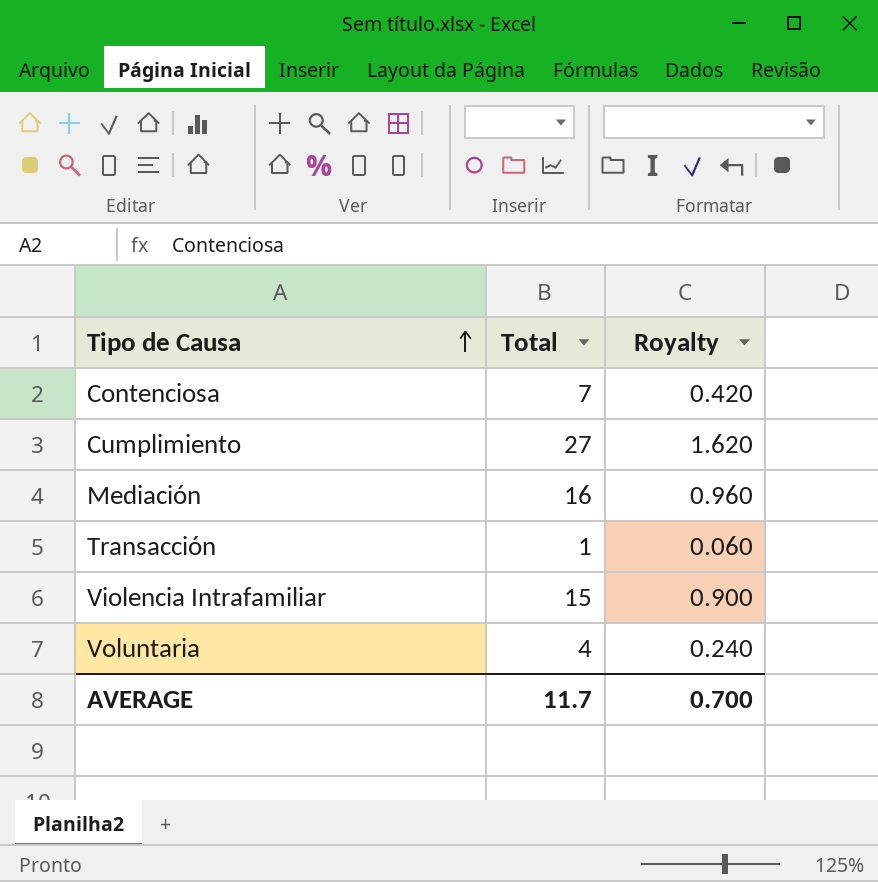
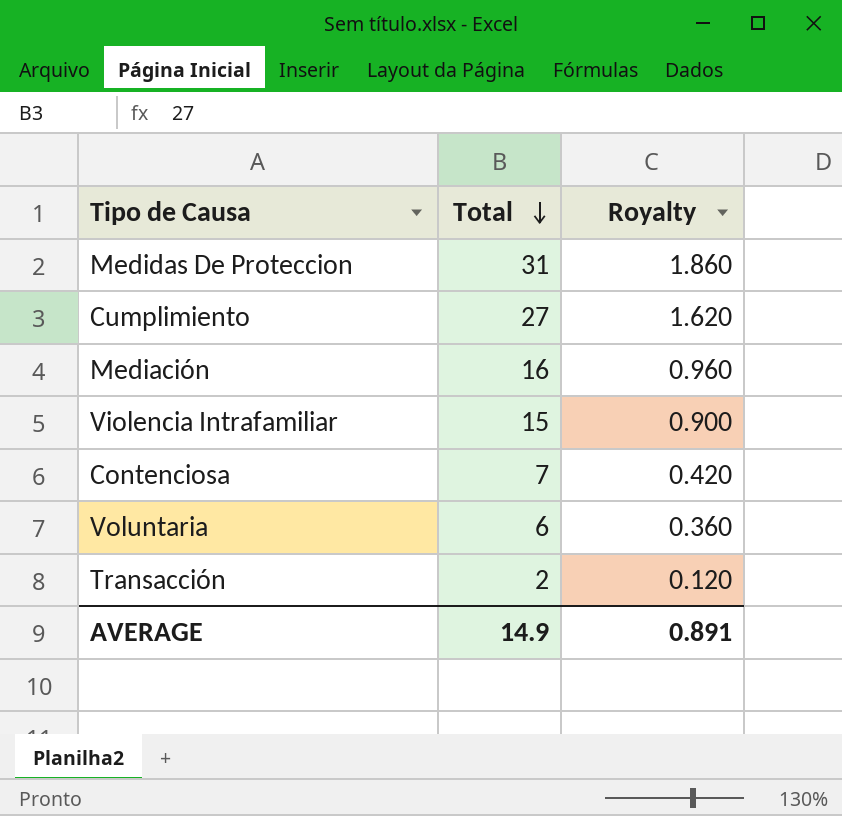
row order: Tipo de Causa ascending -> Total descending
row Medidas De Proteccion: none -> 31 | 1.860
Voluntaria | Total: 4 -> 6
Voluntaria | Royalty: 0.240 -> 0.360
Transacción | Total: 1 -> 2
Transacción | Royalty: 0.060 -> 0.120
AVERAGE | Total: 11.7 -> 14.9
AVERAGE | Royalty: 0.700 -> 0.891

